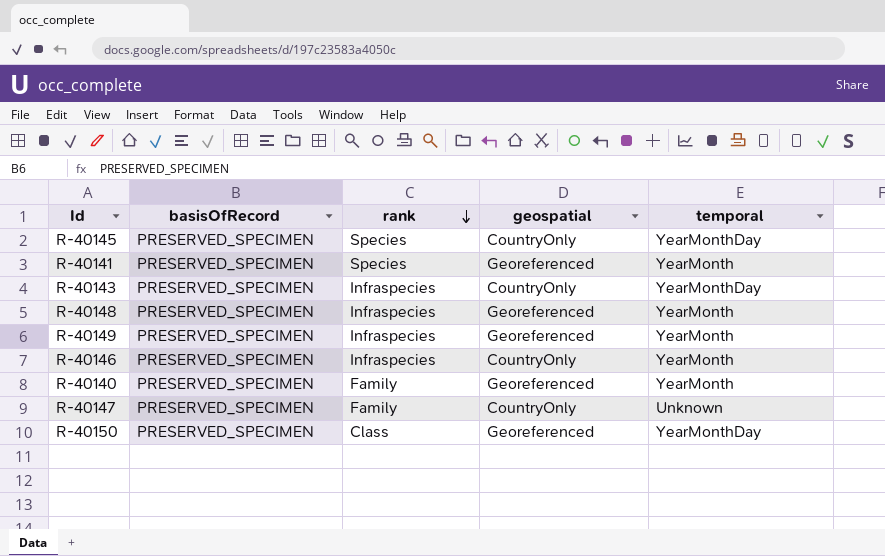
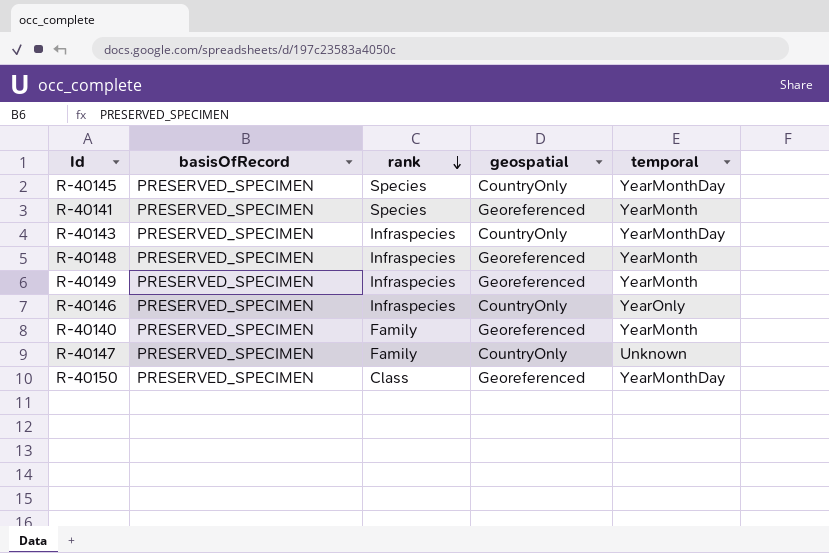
R-40146 | temporal: YearMonth -> YearOnly

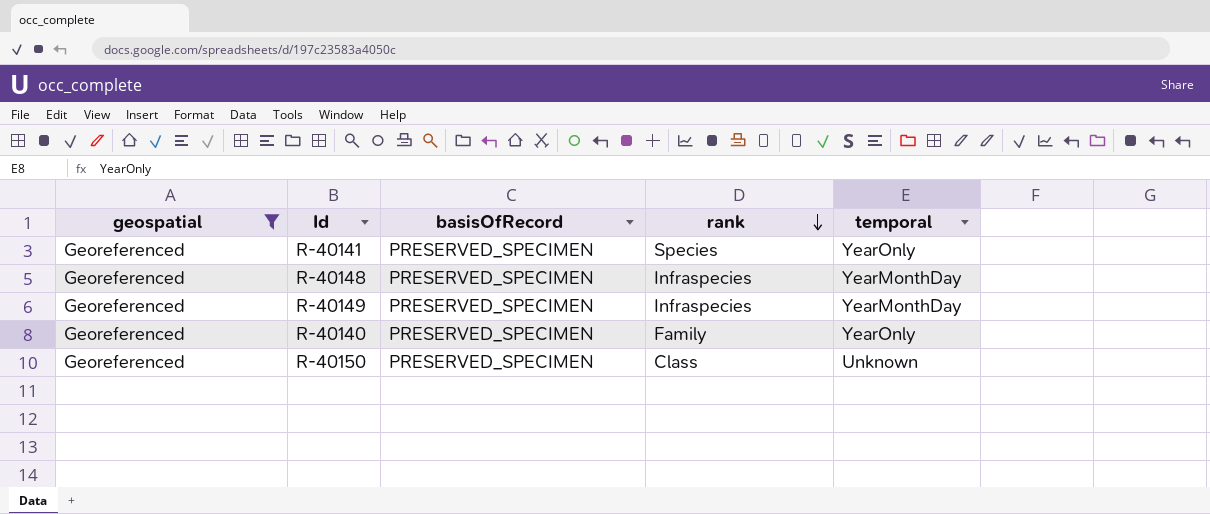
filter: none -> geospatial = Georeferenced
column geospatial | position: 4 -> 1
R-40141 | temporal: YearMonth -> YearOnly
R-40148 | temporal: YearMonth -> YearMonthDay
R-40149 | temporal: YearMonth -> YearMonthDay
R-40140 | temporal: YearMonth -> YearOnly
R-40150 | temporal: YearMonthDay -> Unknown

